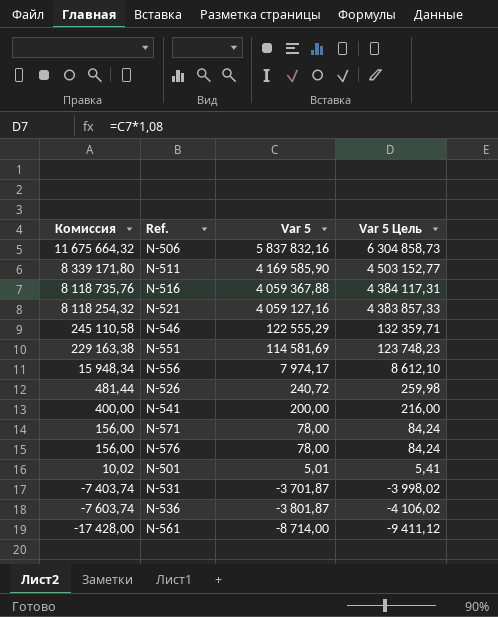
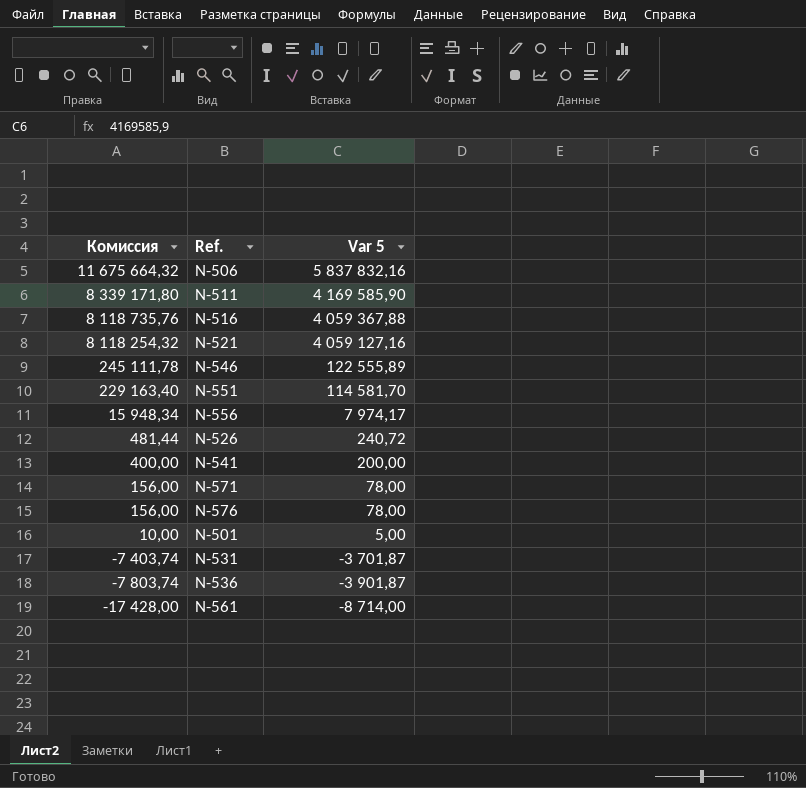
column Var 5 Цель | formula: [Var 5] * 1,08 -> none
N-546 | Комиссия: 245 110,58 -> 245 111,78
N-546 | Var 5: 122 555,29 -> 122 555,89
N-551 | Комиссия: 229 163,38 -> 229 163,40
N-551 | Var 5: 114 581,69 -> 114 581,70
N-501 | Комиссия: 10,02 -> 10,00
N-501 | Var 5: 5,01 -> 5,00
N-536 | Комиссия: -7 603,74 -> -7 803,74
N-536 | Var 5: -3 801,87 -> -3 901,87

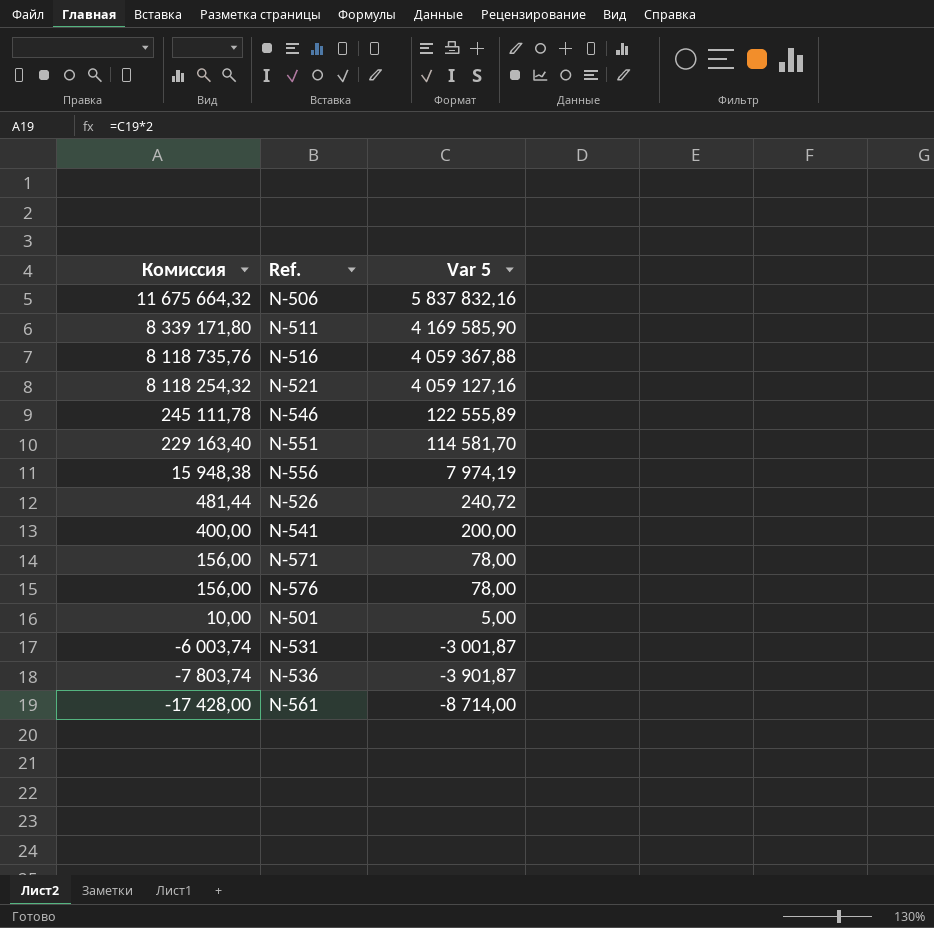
N-556 | Комиссия: 15 948,34 -> 15 948,38
N-556 | Var 5: 7 974,17 -> 7 974,19
N-531 | Комиссия: -7 403,74 -> -6 003,74
N-531 | Var 5: -3 701,87 -> -3 001,87

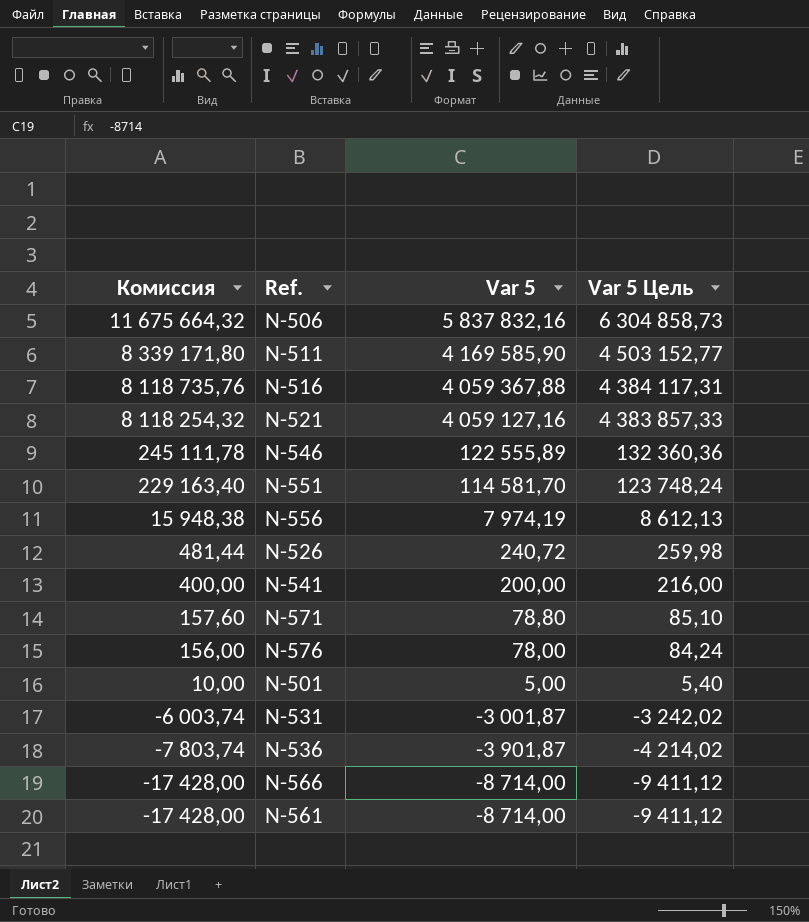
column Var 5 Цель | formula: none -> [Var 5] * 1,08
N-571 | Комиссия: 156,00 -> 157,60
N-571 | Var 5: 78,00 -> 78,80
row N-566: none -> -17 428,00 | -8 714,00 | -9 411,12

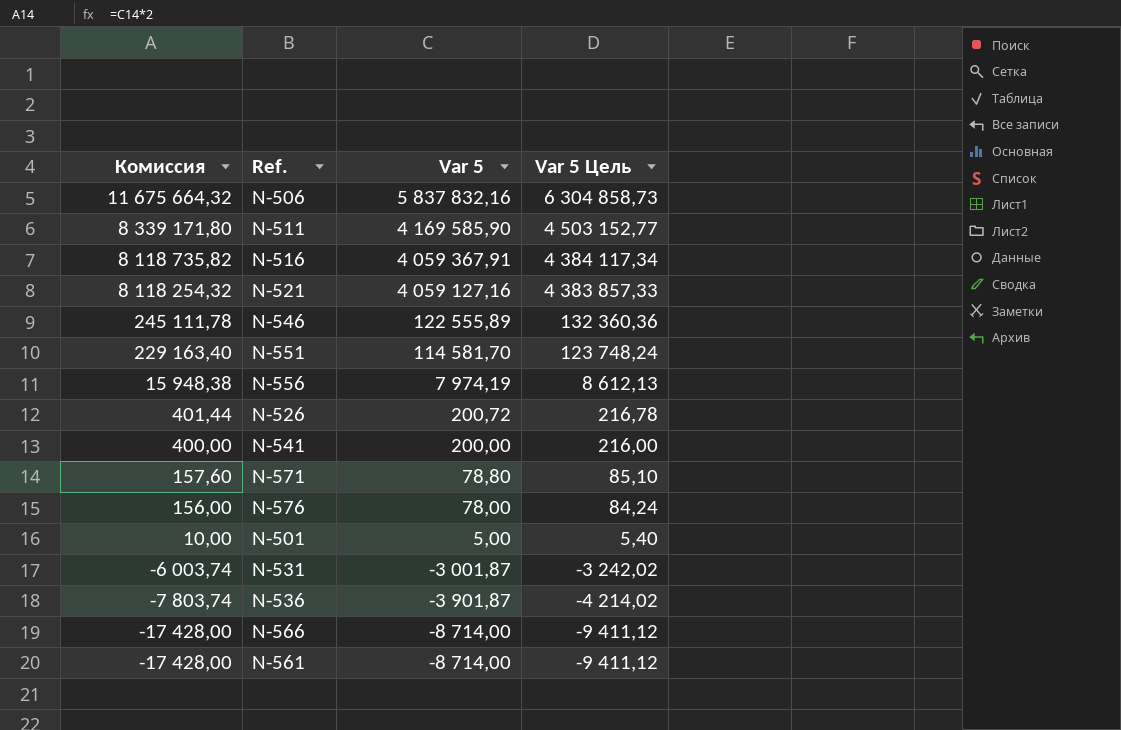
N-516 | Комиссия: 8 118 735,76 -> 8 118 735,82
N-516 | Var 5: 4 059 367,88 -> 4 059 367,91
N-516 | Var 5 Цель: 4 384 117,31 -> 4 384 117,34
N-526 | Комиссия: 481,44 -> 401,44
N-526 | Var 5: 240,72 -> 200,72
N-526 | Var 5 Цель: 259,98 -> 216,78

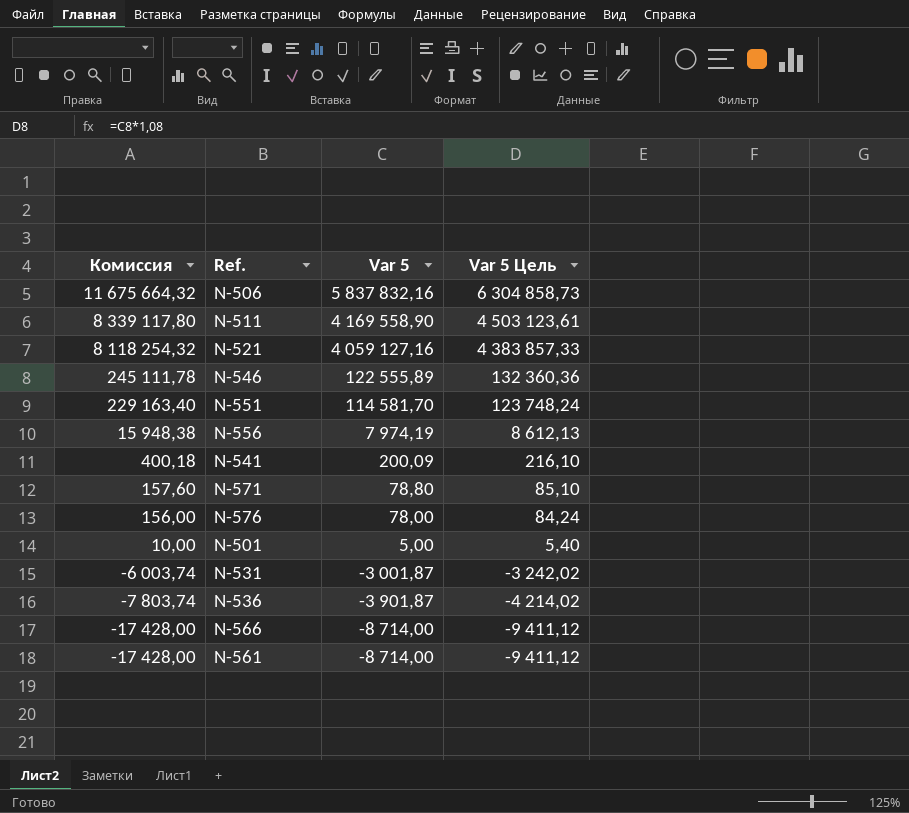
row N-516: 8 118 735,82 | 4 059 367,91 | 4 384 117,34 -> none
row N-526: 401,44 | 200,72 | 216,78 -> none
N-511 | Комиссия: 8 339 171,80 -> 8 339 117,80
N-511 | Var 5: 4 169 585,90 -> 4 169 558,90
N-511 | Var 5 Цель: 4 503 152,77 -> 4 503 123,61
N-541 | Комиссия: 400,00 -> 400,18
N-541 | Var 5: 200,00 -> 200,09
N-541 | Var 5 Цель: 216,00 -> 216,10

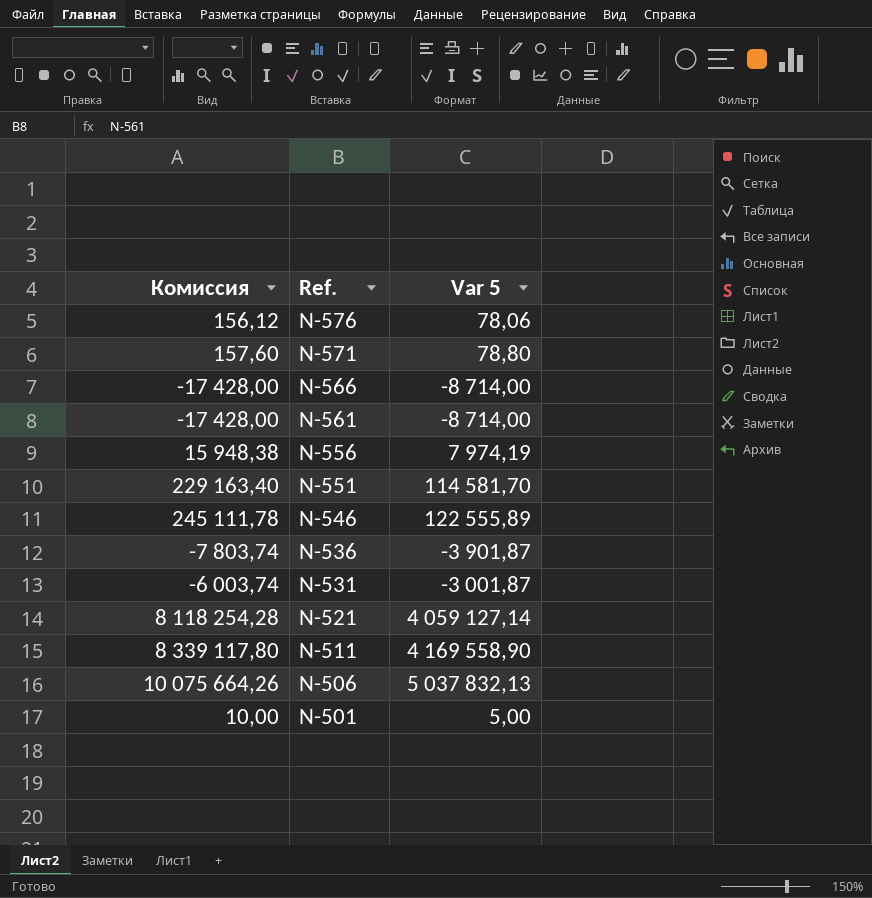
row order: Комиссия descending -> Ref. descending
column Var 5 Цель | formula: [Var 5] * 1,08 -> none
row N-541: 400,18 | 200,09 | 216,10 -> none
N-576 | Комиссия: 156,00 -> 156,12
N-576 | Var 5: 78,00 -> 78,06
N-521 | Комиссия: 8 118 254,32 -> 8 118 254,28
N-521 | Var 5: 4 059 127,16 -> 4 059 127,14
N-506 | Комиссия: 11 675 664,32 -> 10 075 664,26
N-506 | Var 5: 5 837 832,16 -> 5 037 832,13

